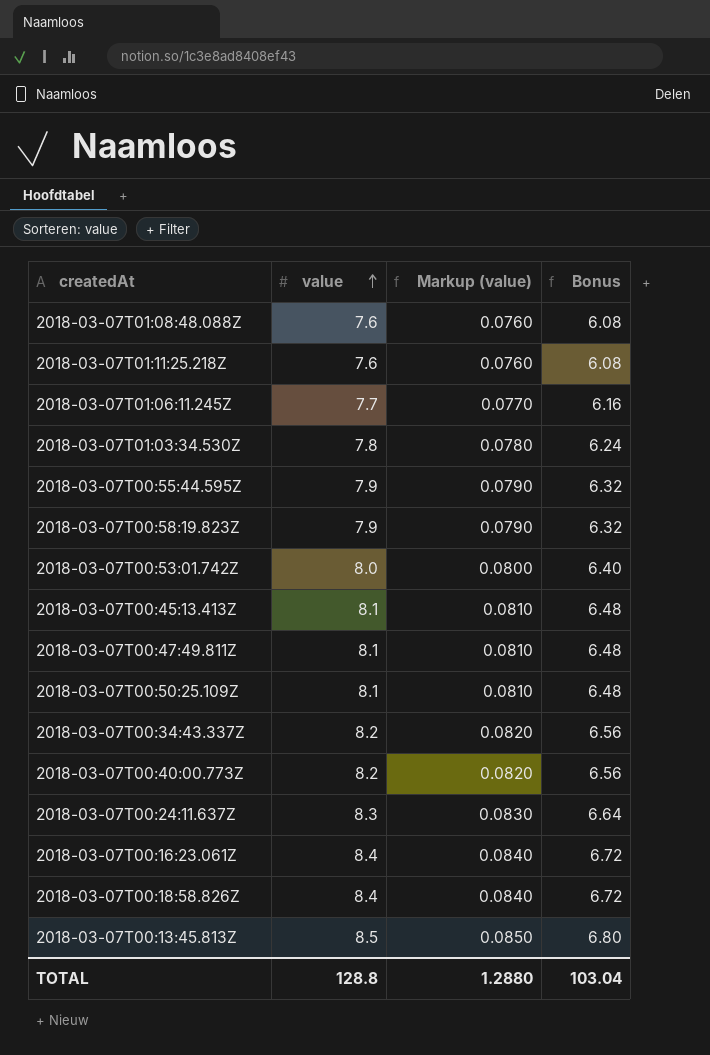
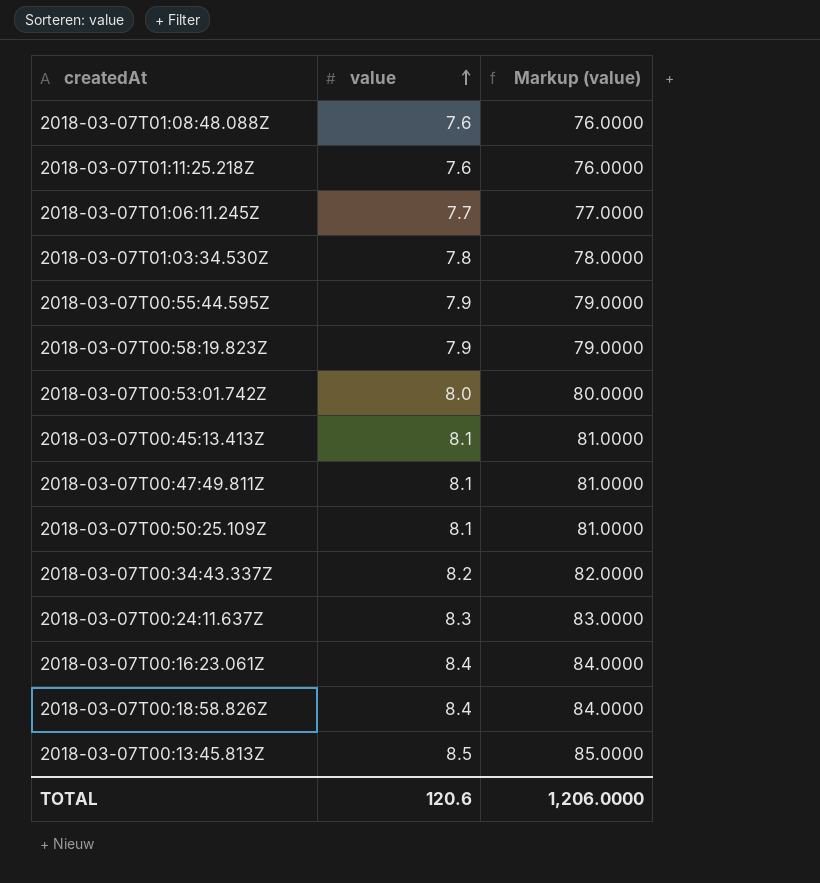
column Bonus | formula: [value] * 0.8 -> none
column Markup (value) | formula: [value] * 0.01 -> [value] * 10
row 2018-03-07T00:40:00.773Z: 8.2 | 0.0820 | 6.56 -> none
TOTAL | value: 128.8 -> 120.6
TOTAL | Markup (value): 1.2880 -> 1,206.0000

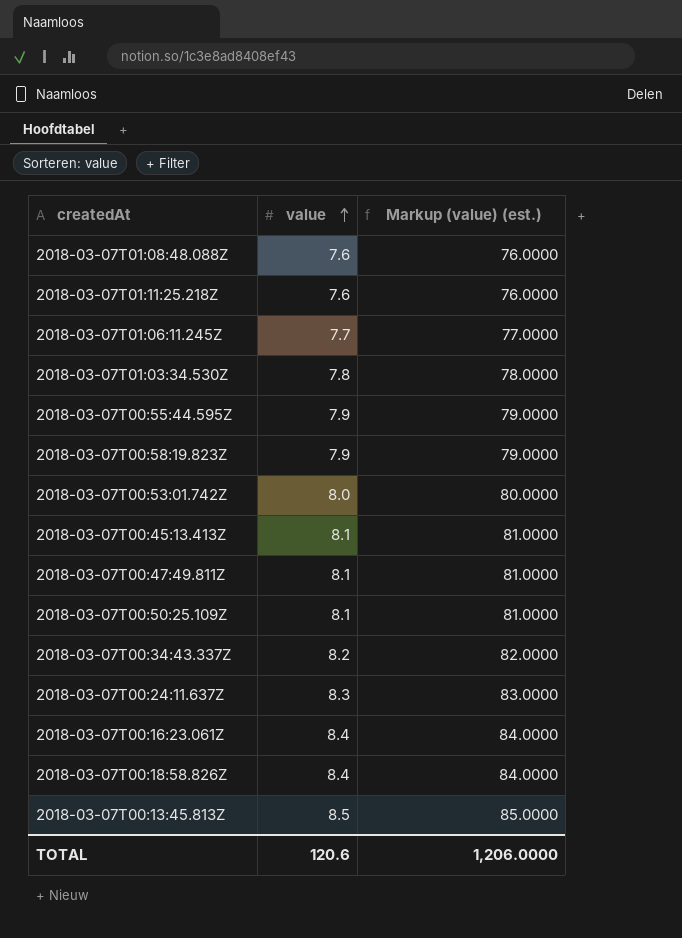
column name: Markup (value) -> Markup (value) (est.)

